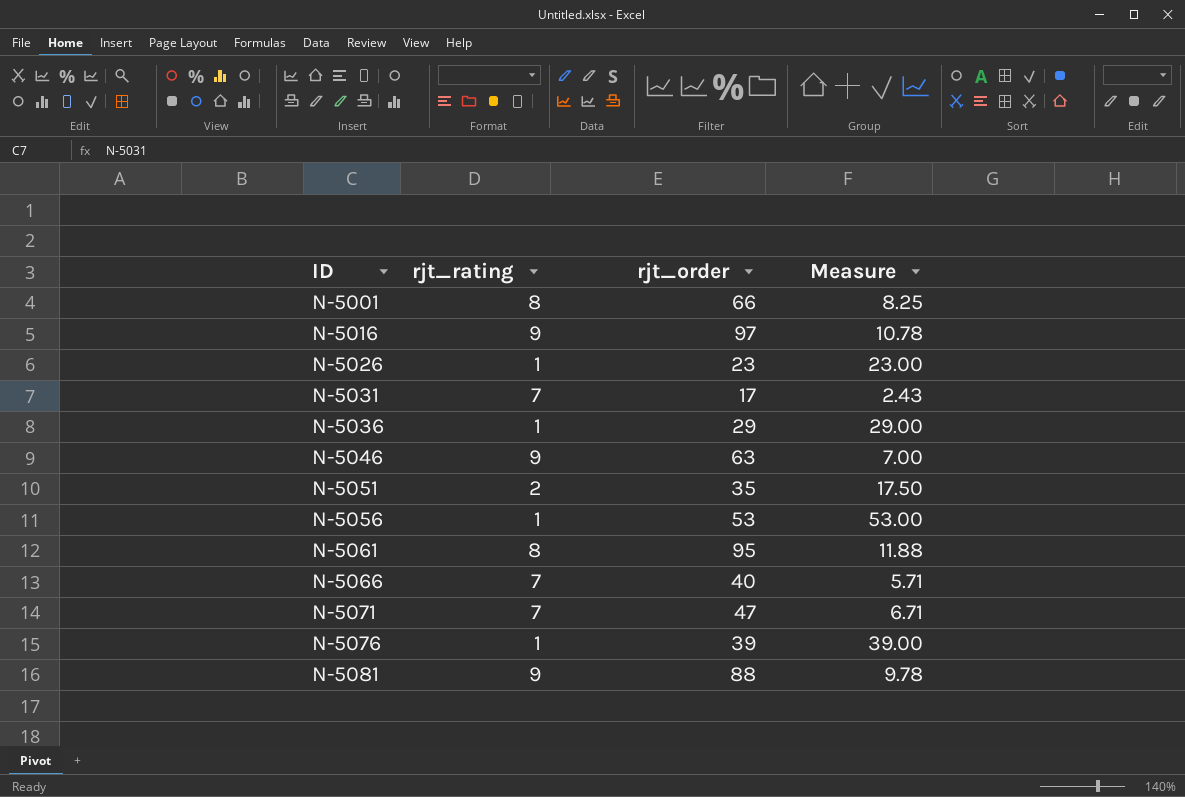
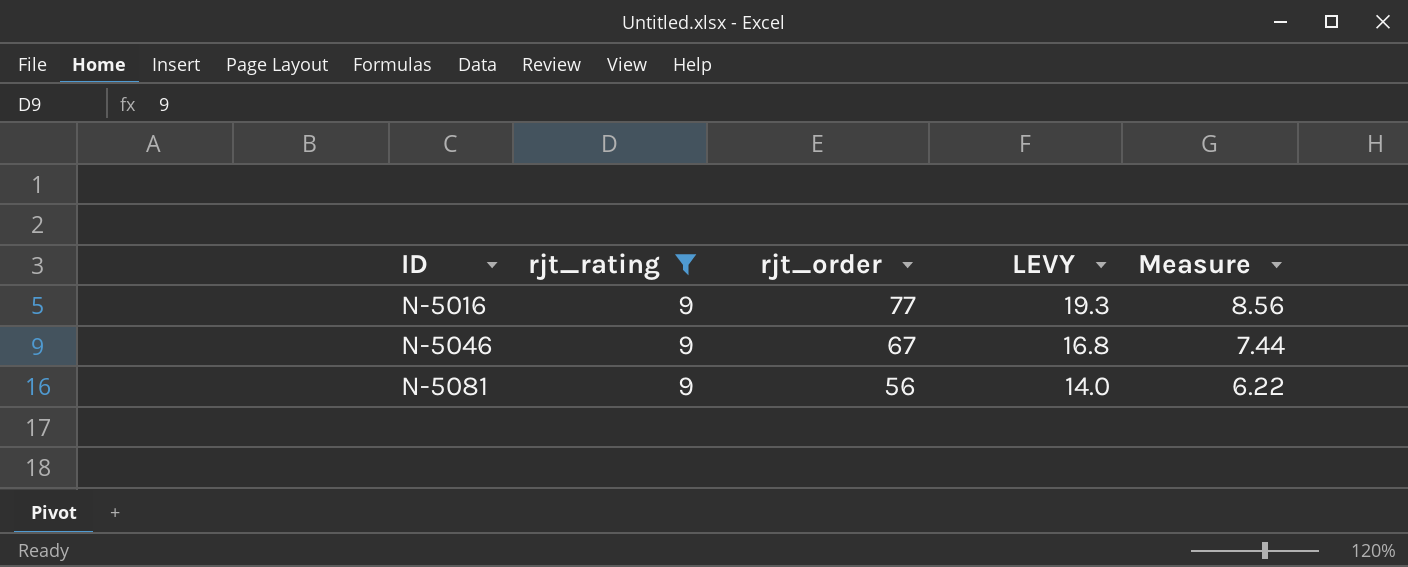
filter: none -> rjt_rating = 9
column LEVY | formula: none -> [rjt_order] * 0.25
N-5016 | rjt_order: 97 -> 77
N-5016 | Measure: 10.78 -> 8.56
N-5046 | rjt_order: 63 -> 67
N-5046 | Measure: 7.00 -> 7.44
N-5081 | rjt_order: 88 -> 56
N-5081 | Measure: 9.78 -> 6.22

